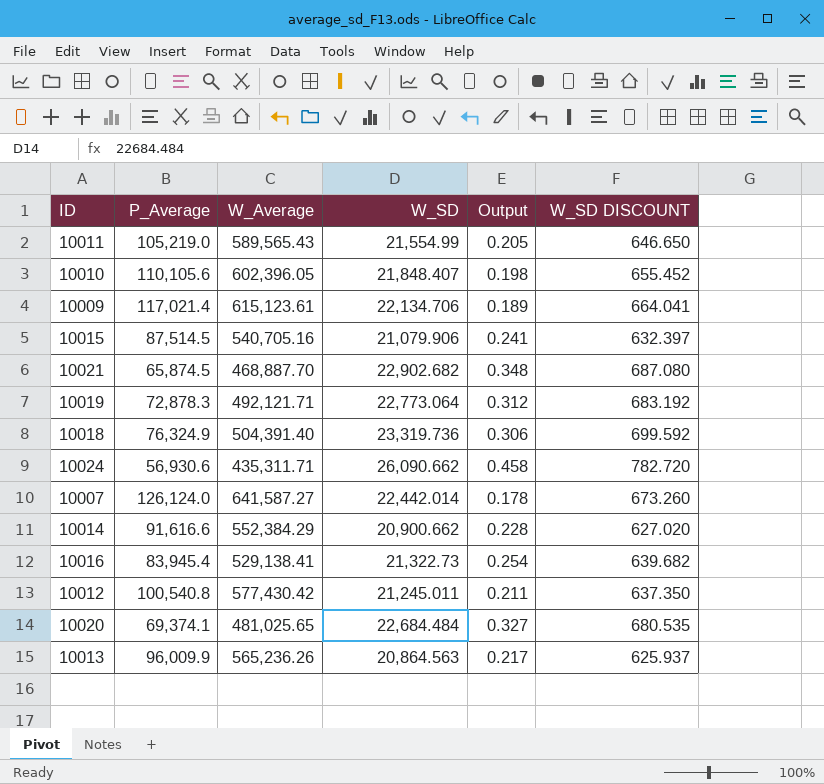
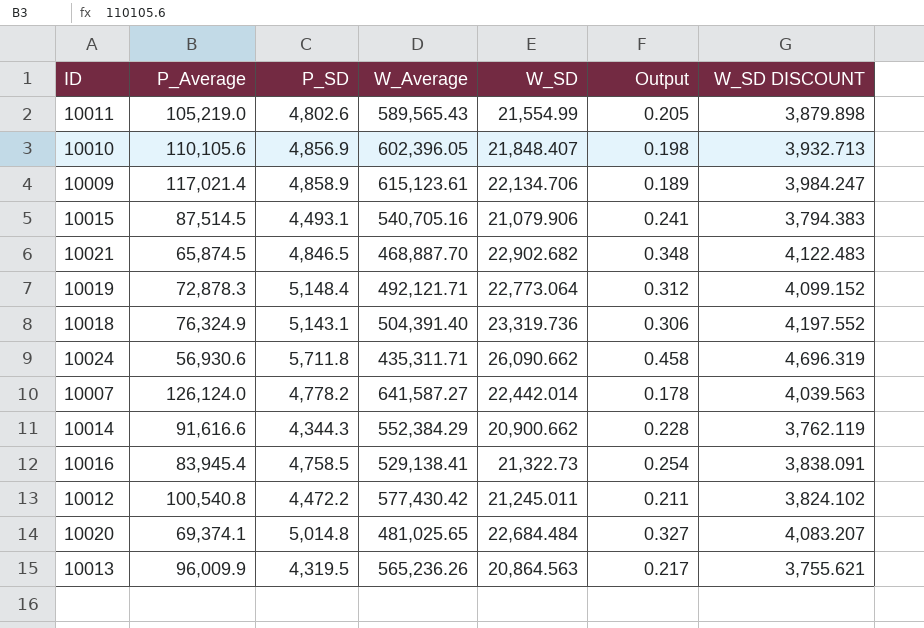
column P_SD | position: none -> 3
column W_SD DISCOUNT | formula: [W_SD] * 0.03 -> [W_SD] * 0.18

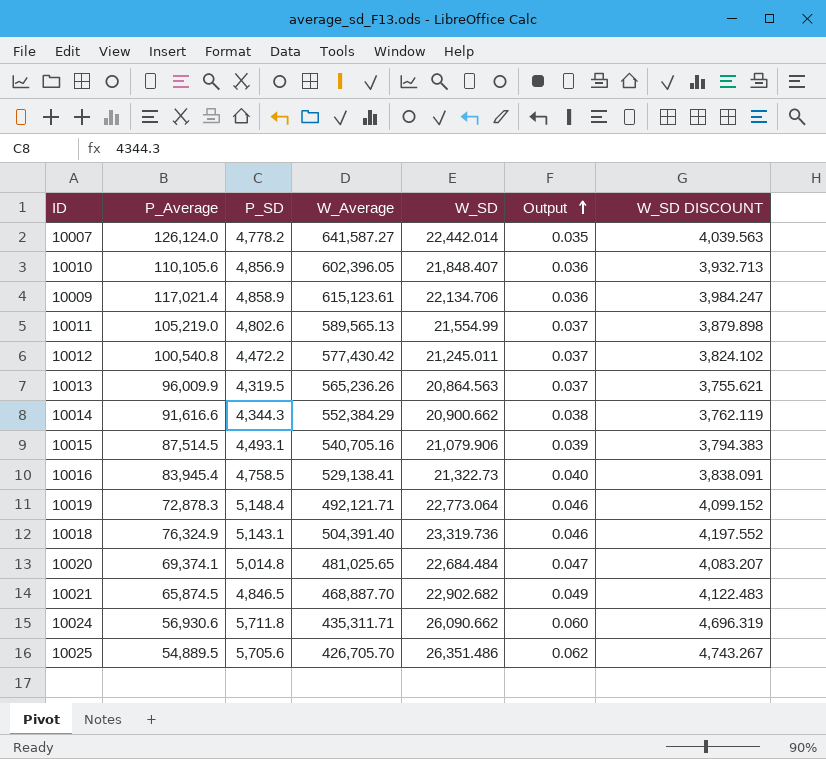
row order: none -> Output ascending
column Output | formula: [W_SD] / [P_Average] -> [W_SD] / [W_Average]
10011 | W_Average: 589,565.43 -> 589,565.13
row 10025: none -> 54,889.5 | 5,705.6 | 426,705.70 | 26,351.486 | 0.062 | 4,743.267

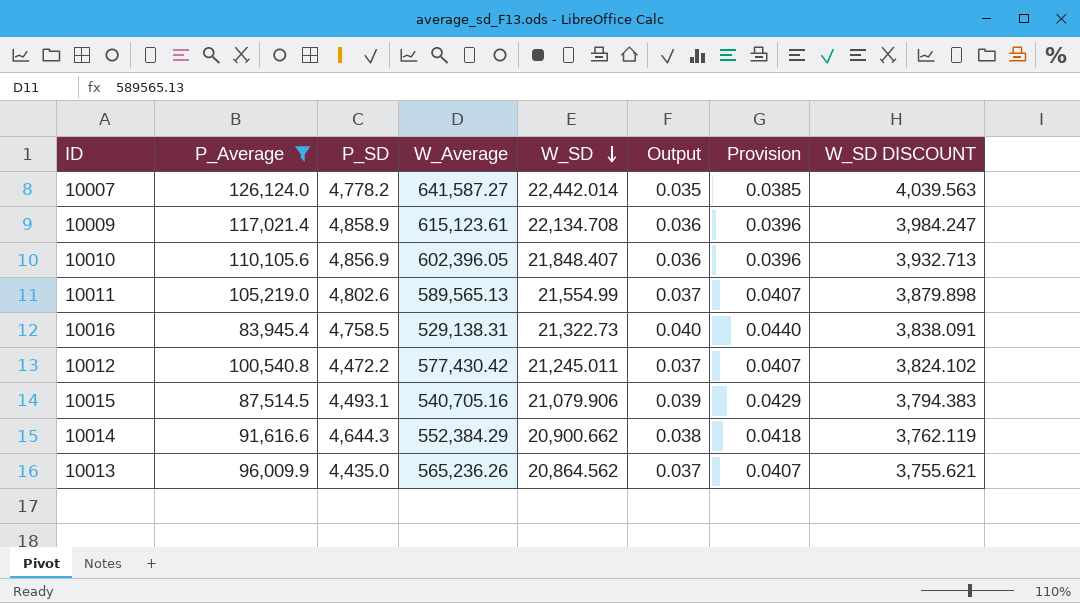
filter: none -> P_Average >= 83,945.4
row order: Output ascending -> W_SD descending
column Provision | formula: none -> [Output] * 1.1
10009 | W_SD: 22,134.706 -> 22,134.708
10016 | W_Average: 529,138.41 -> 529,138.31
10014 | P_SD: 4,344.3 -> 4,644.3
10013 | P_SD: 4,319.5 -> 4,435.0
10013 | W_SD: 20,864.563 -> 20,864.562

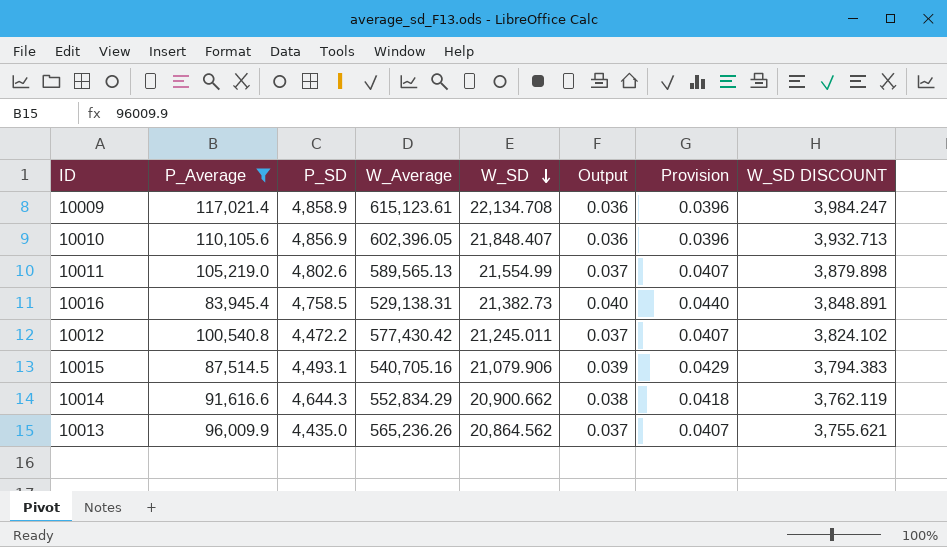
row 10007: 126,124.0 | 4,778.2 | 641,587.27 | 22,442.014 | 0.035 | 0.0385 | 4,039.563 -> none
10016 | W_SD: 21,322.73 -> 21,382.73
10016 | W_SD DISCOUNT: 3,838.091 -> 3,848.891
10014 | W_Average: 552,384.29 -> 552,834.29

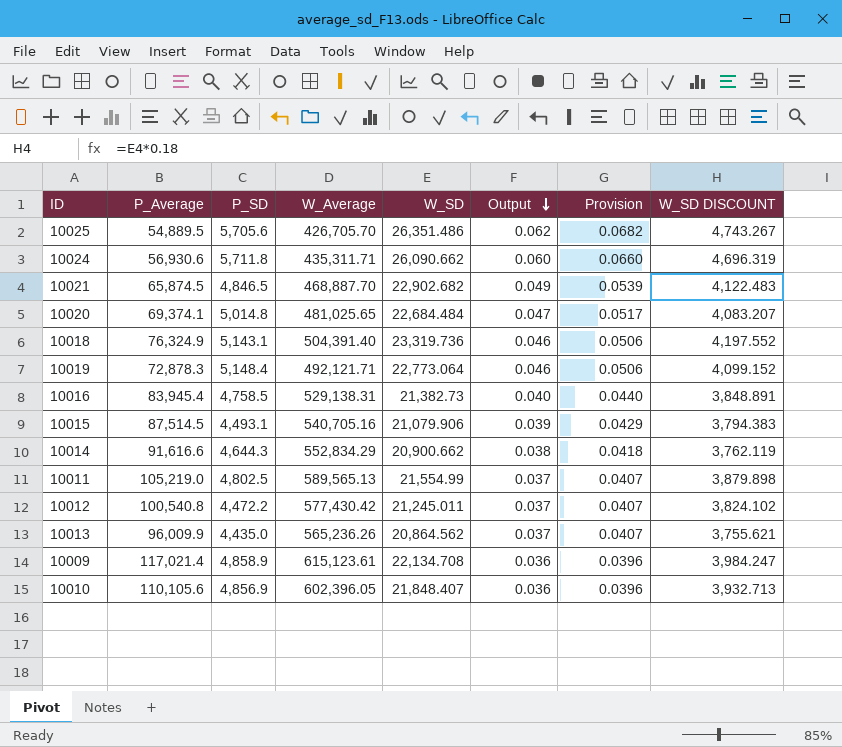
filter: P_Average >= 83,945.4 -> none
row order: W_SD descending -> Output descending
10011 | P_SD: 4,802.6 -> 4,802.5

